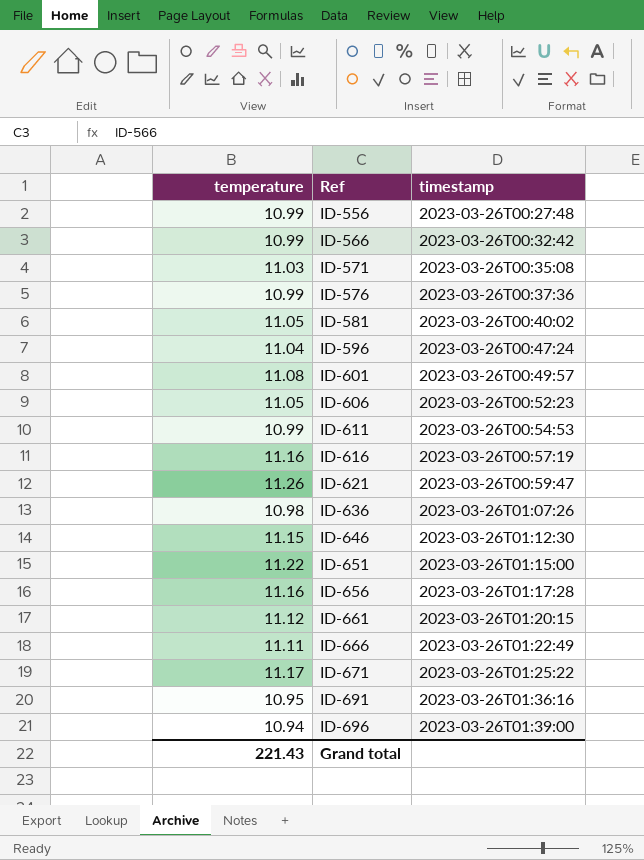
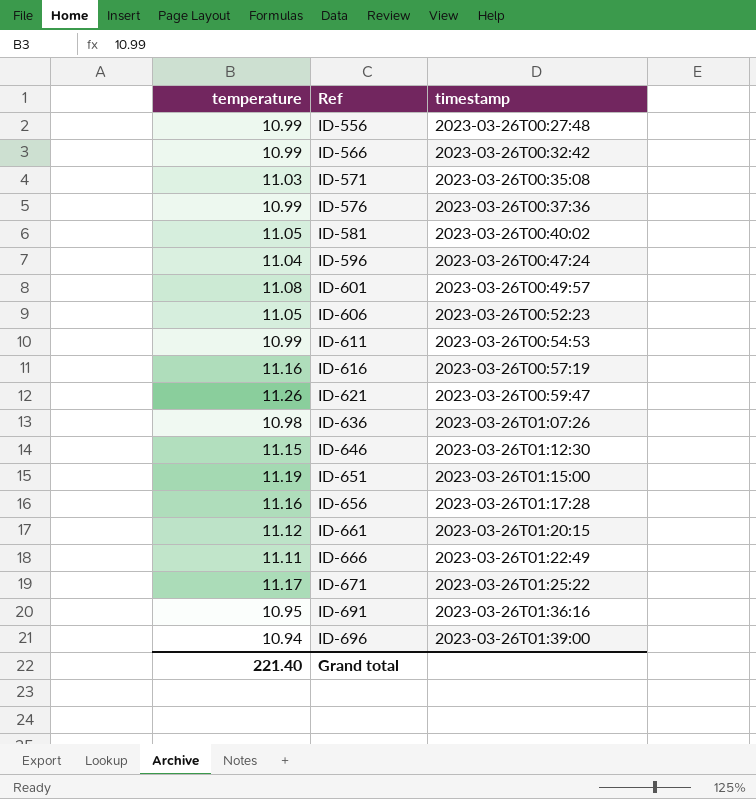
ID-651 | temperature: 11.22 -> 11.19
Grand total | temperature: 221.43 -> 221.40

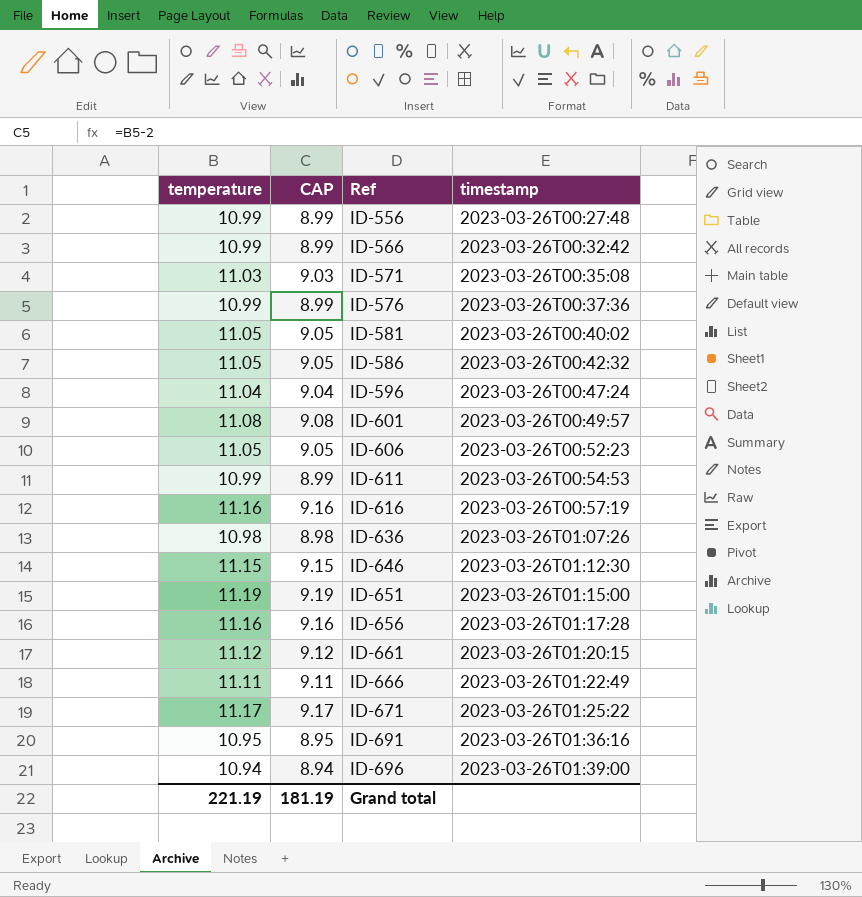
column CAP | formula: none -> [temperature] - 2
row ID-621: 11.26 | 2023-03-26T00:59:47 -> none
row ID-586: none -> 11.05 | 9.05 | 2023-03-26T00:42:32
Grand total | temperature: 221.40 -> 221.19

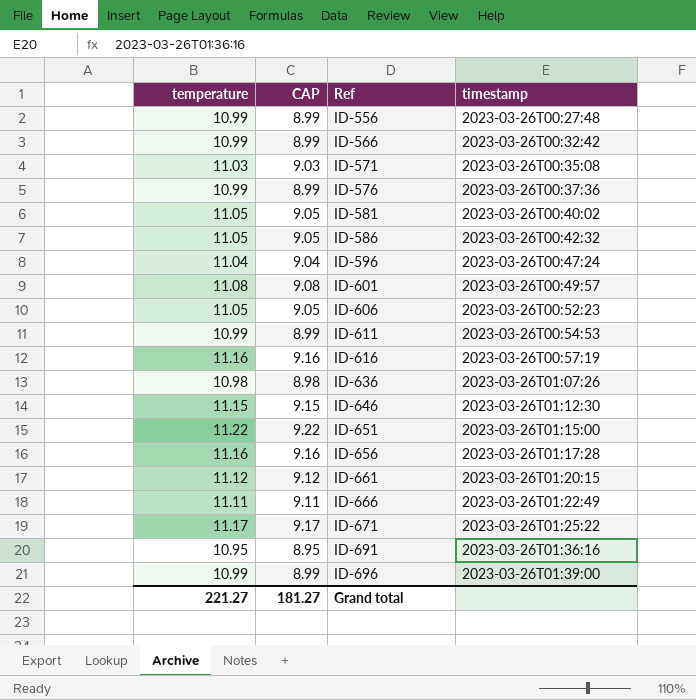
ID-651 | temperature: 11.19 -> 11.22
ID-651 | CAP: 9.19 -> 9.22
ID-696 | temperature: 10.94 -> 10.99
ID-696 | CAP: 8.94 -> 8.99
Grand total | temperature: 221.19 -> 221.27
Grand total | CAP: 181.19 -> 181.27

